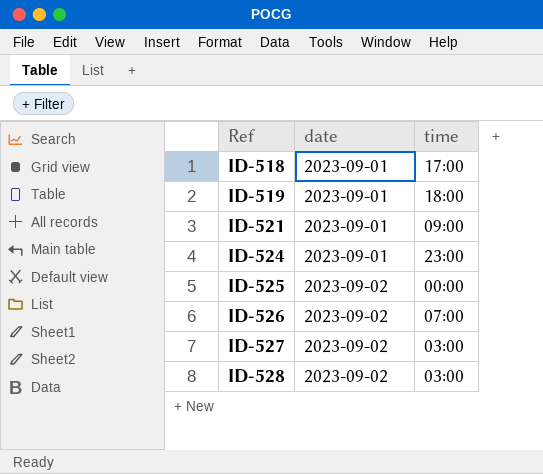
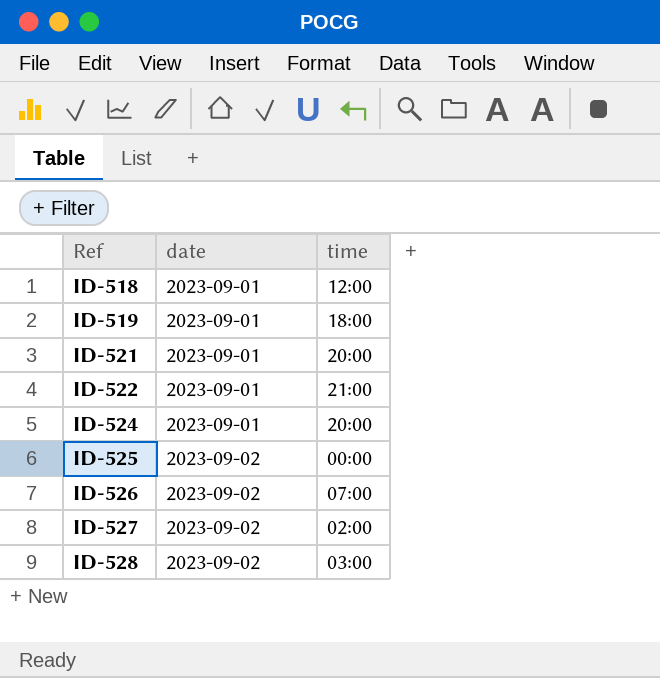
ID-518 | time: 17:00 -> 12:00
ID-521 | time: 09:00 -> 20:00
row ID-522: none -> 2023-09-01 | 21:00
ID-524 | time: 23:00 -> 20:00
ID-527 | time: 03:00 -> 02:00

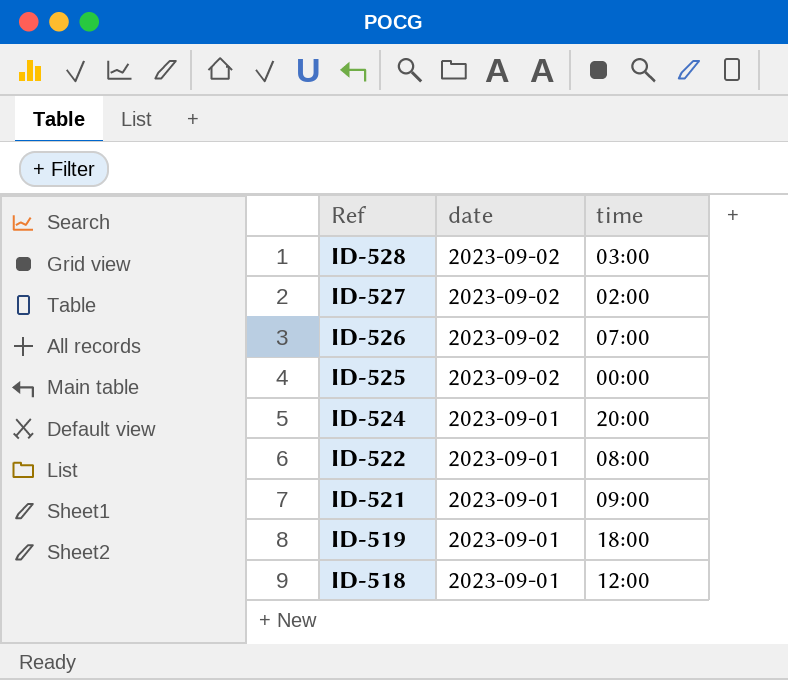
row order: Ref ascending -> Ref descending
ID-522 | time: 21:00 -> 08:00
ID-521 | time: 20:00 -> 09:00

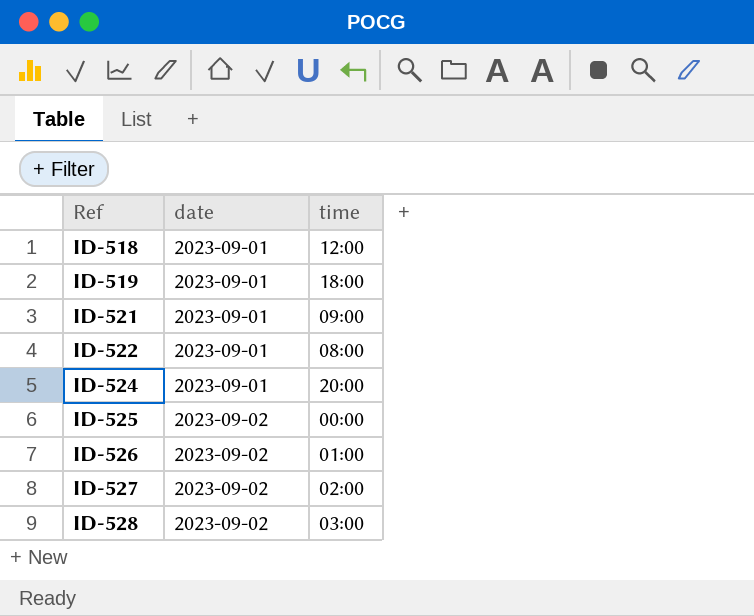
row order: Ref descending -> Ref ascending
ID-526 | time: 07:00 -> 01:00

